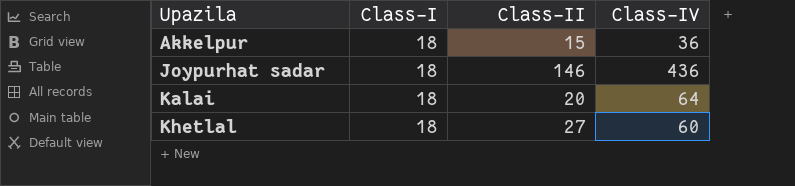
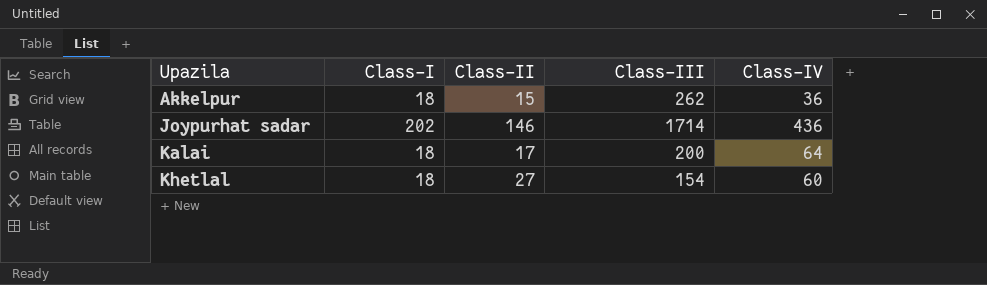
column Class-III | position: none -> 4
Joypurhat sadar | Class-I: 18 -> 202
Kalai | Class-II: 20 -> 17

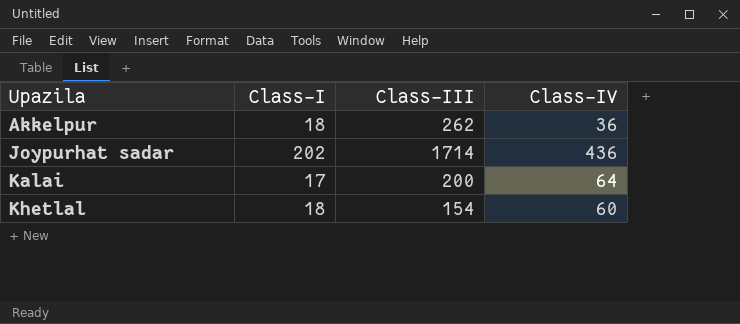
column Class-II | position: 3 -> none
Kalai | Class-I: 18 -> 17

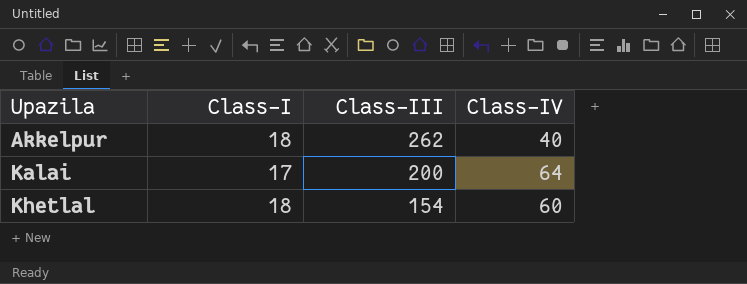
row Joypurhat sadar: 202 | 1714 | 436 -> none
Akkelpur | Class-IV: 36 -> 40

